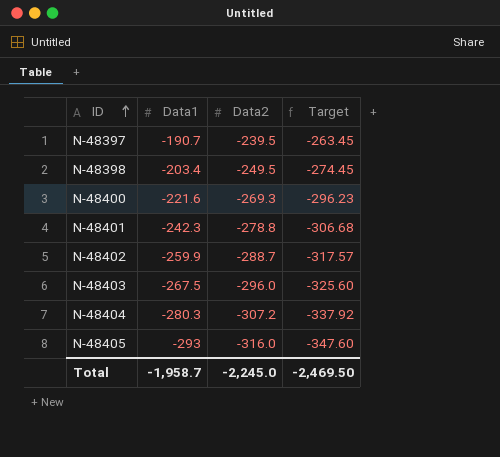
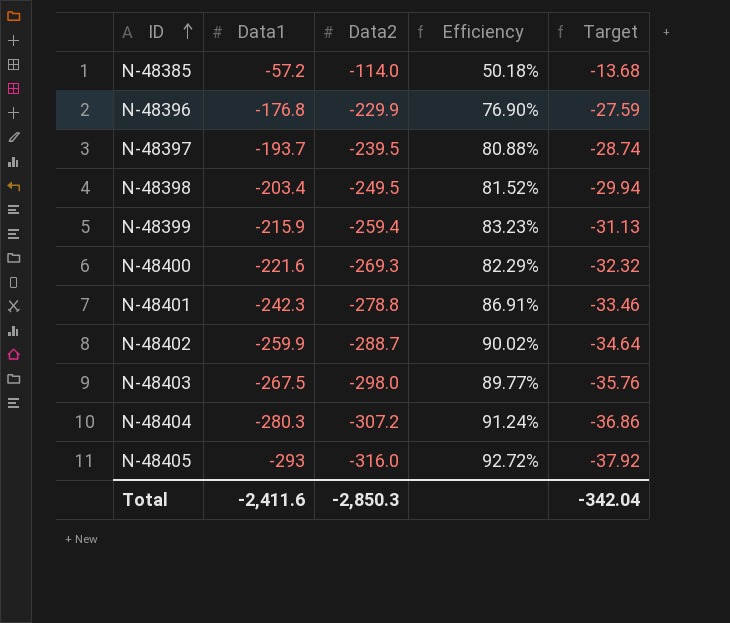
column Efficiency | formula: none -> [Data1] / [Data2]
column Target | formula: [Data2] * 1.1 -> [Data2] * 0.12
row N-48385: none -> -57.2 | -114.0 | 50.18% | -13.68
row N-48396: none -> -176.8 | -229.9 | 76.90% | -27.59
N-48397 | Data1: -190.7 -> -193.7
row N-48399: none -> -215.9 | -259.4 | 83.23% | -31.13
N-48403 | Data2: -296.0 -> -298.0
Total | Data1: -1,958.7 -> -2,411.6
Total | Data2: -2,245.0 -> -2,850.3
Total | Target: -2,469.50 -> -342.04

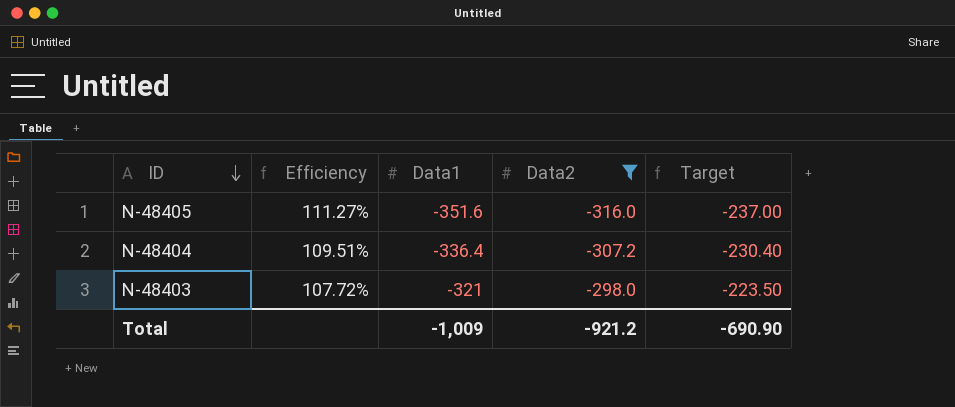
filter: none -> Data2 <= -298.0
row order: ID ascending -> ID descending
column Efficiency | position: 4 -> 2
column Target | formula: [Data2] * 0.12 -> [Data2] * 0.75
N-48405 | Efficiency: 92.72% -> 111.27%
N-48405 | Data1: -293 -> -351.6
N-48404 | Efficiency: 91.24% -> 109.51%
N-48404 | Data1: -280.3 -> -336.4
N-48403 | Efficiency: 89.77% -> 107.72%
N-48403 | Data1: -267.5 -> -321
Total | Data1: -2,411.6 -> -1,009
Total | Data2: -2,850.3 -> -921.2
Total | Target: -342.04 -> -690.90

